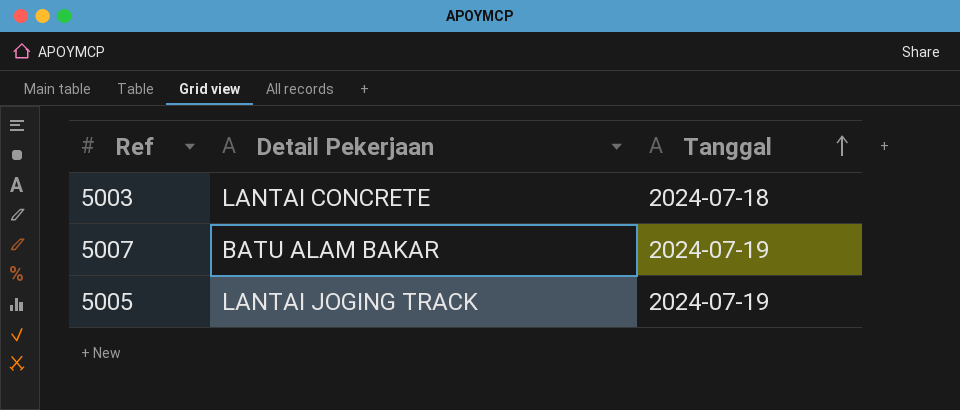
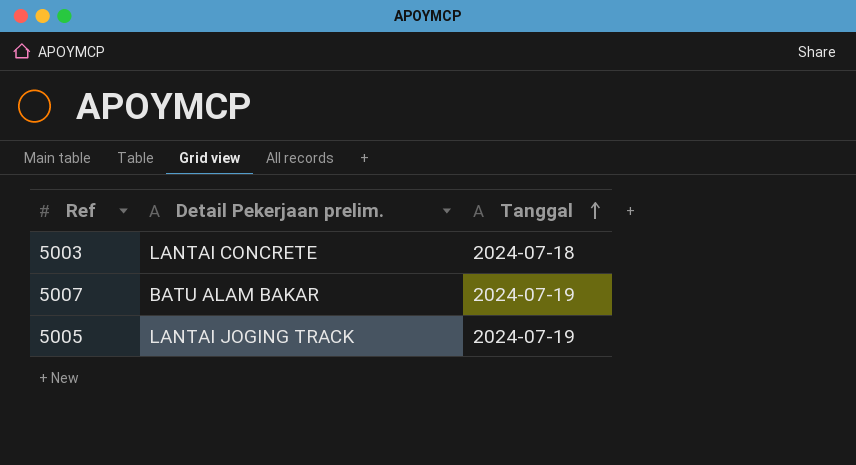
column name: Detail Pekerjaan -> Detail Pekerjaan prelim.

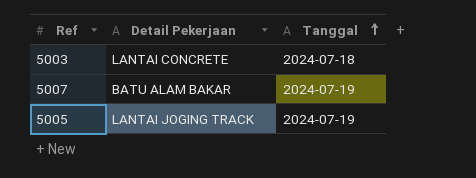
column name: Detail Pekerjaan prelim. -> Detail Pekerjaan

